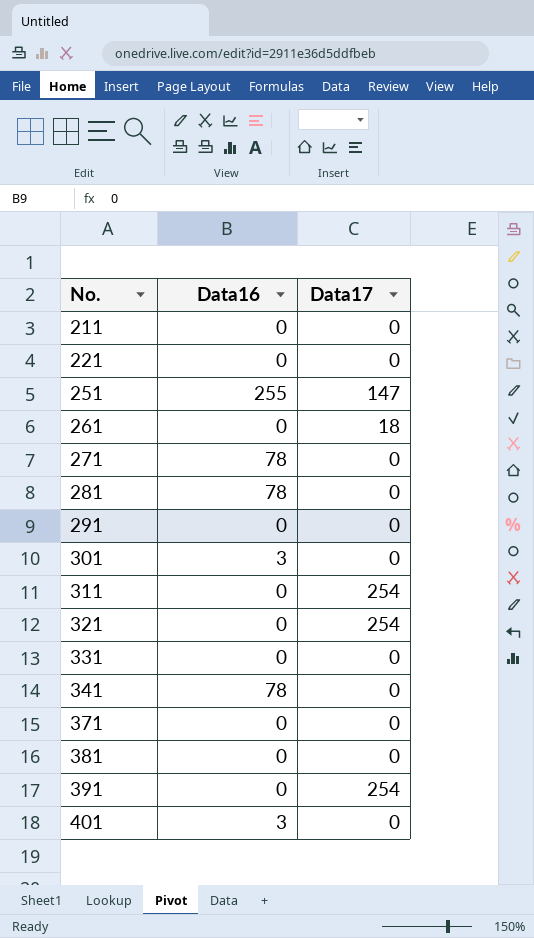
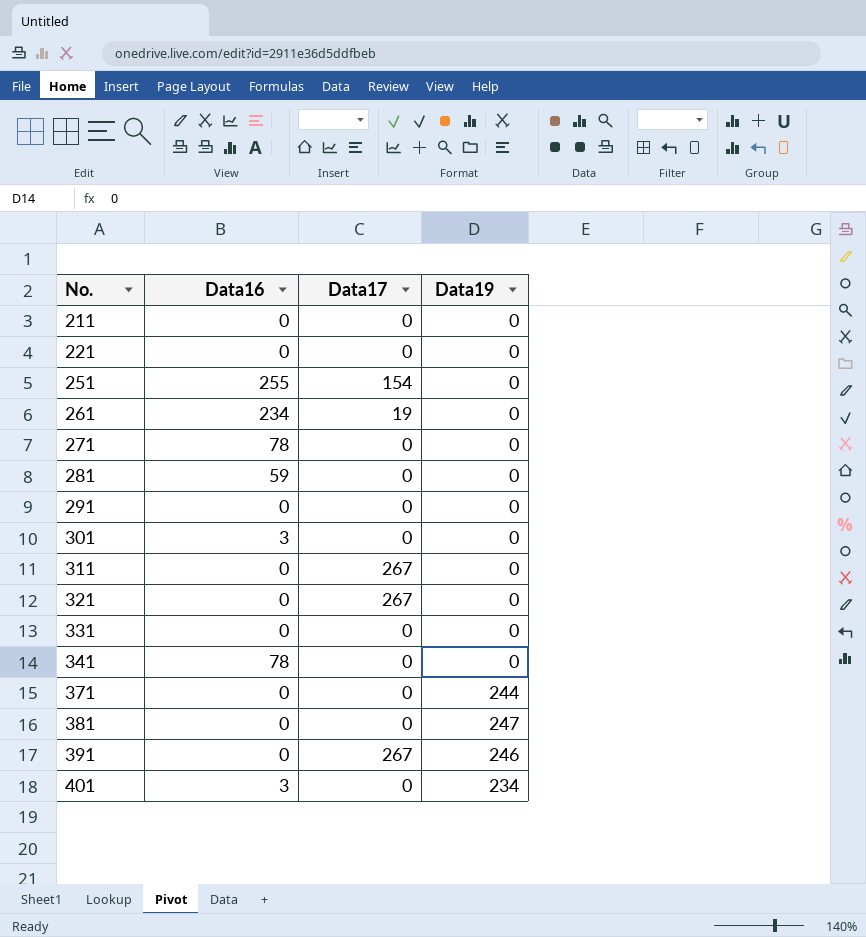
column Data19 | position: none -> 4
251 | Data17: 147 -> 154
261 | Data16: 0 -> 234
261 | Data17: 18 -> 19
281 | Data16: 78 -> 59
311 | Data17: 254 -> 267
321 | Data17: 254 -> 267
391 | Data17: 254 -> 267

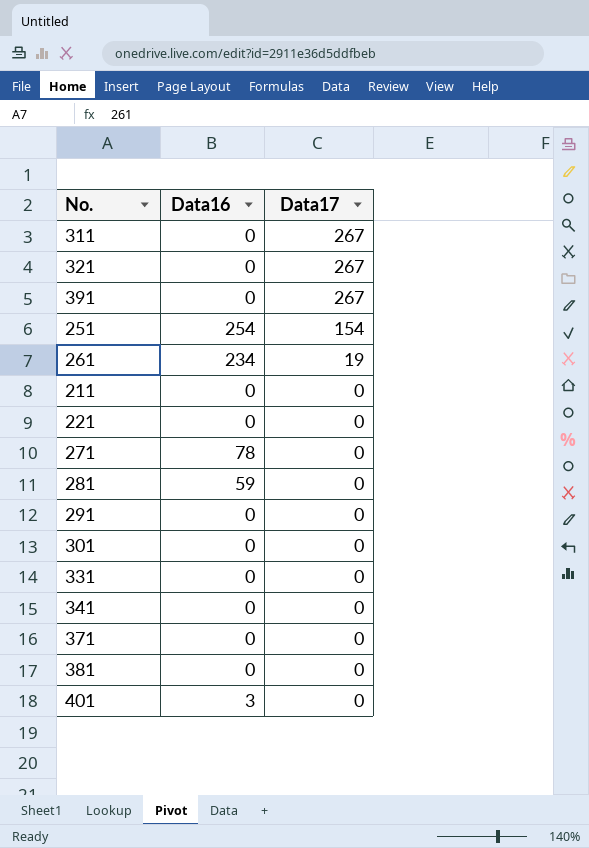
row order: No. ascending -> Data17 descending
column Data19 | position: 4 -> none
251 | Data16: 255 -> 254
301 | Data16: 3 -> 0
341 | Data16: 78 -> 0

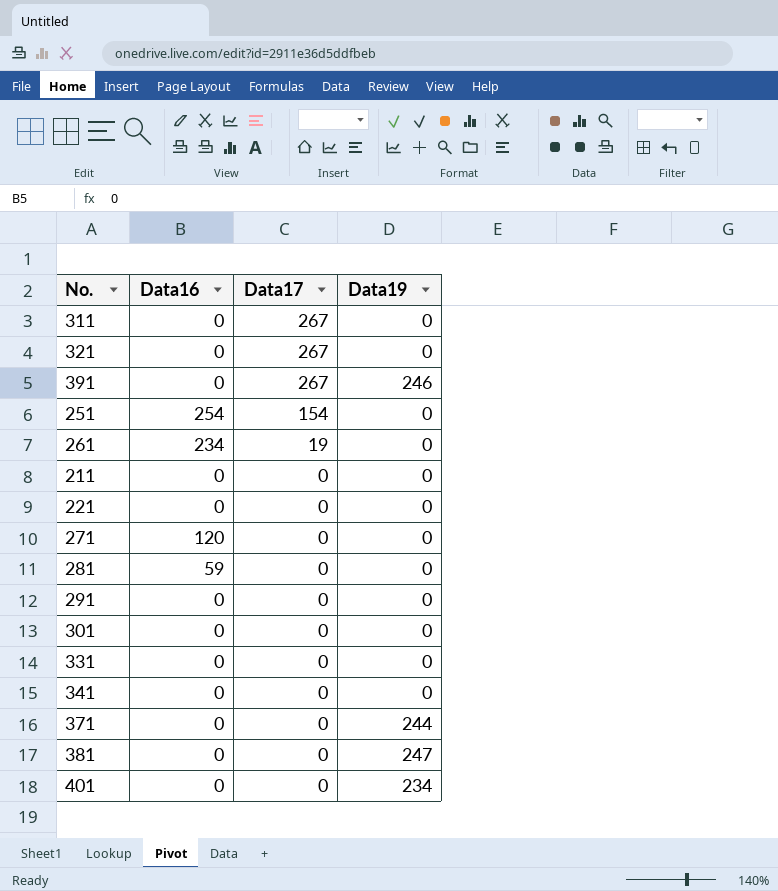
column Data19 | position: none -> 4
271 | Data16: 78 -> 120
401 | Data16: 3 -> 0

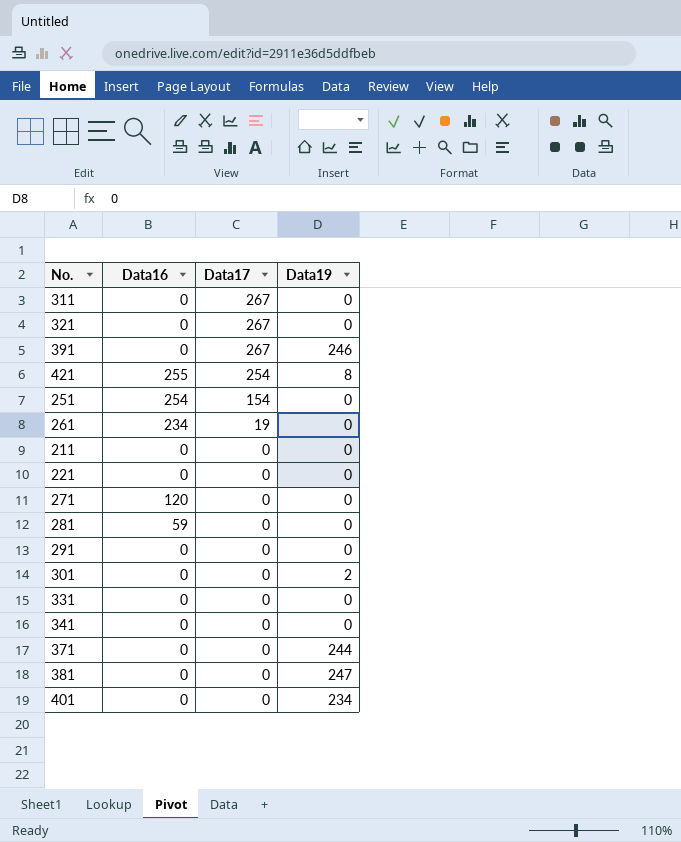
row 421: none -> 255 | 254 | 8
301 | Data19: 0 -> 2

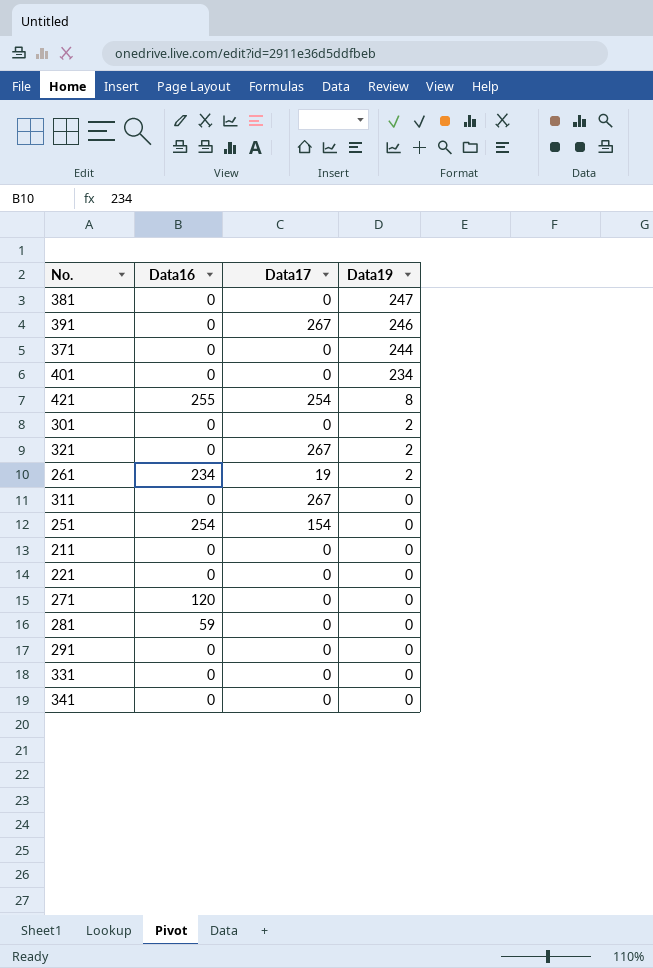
row order: Data17 descending -> Data19 descending
321 | Data19: 0 -> 2
261 | Data19: 0 -> 2

